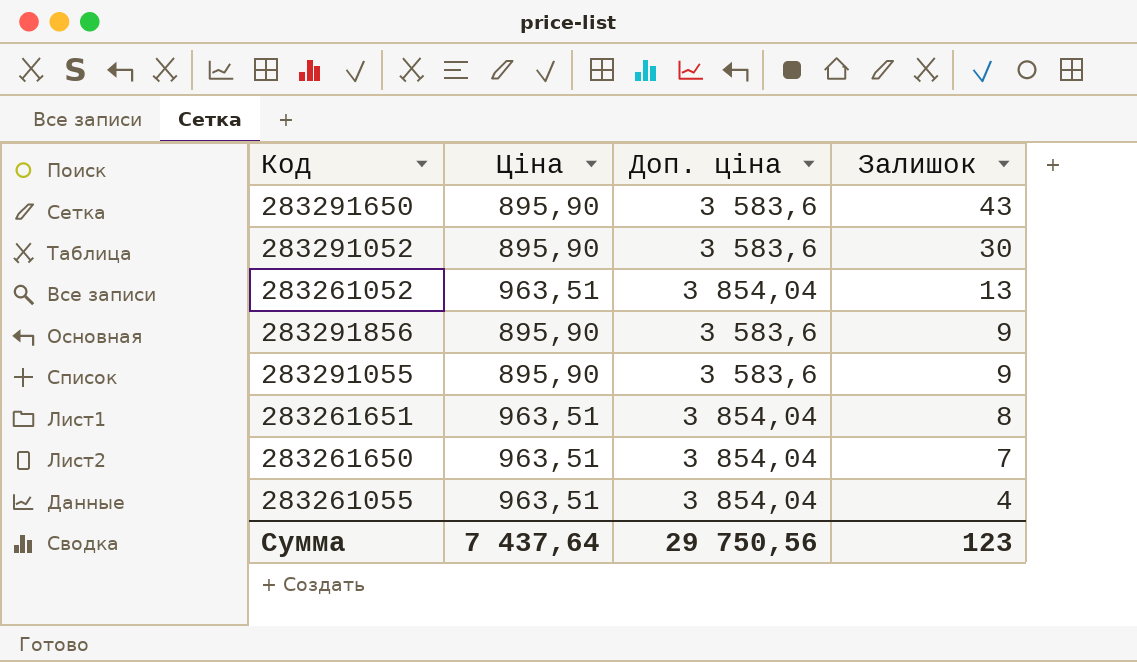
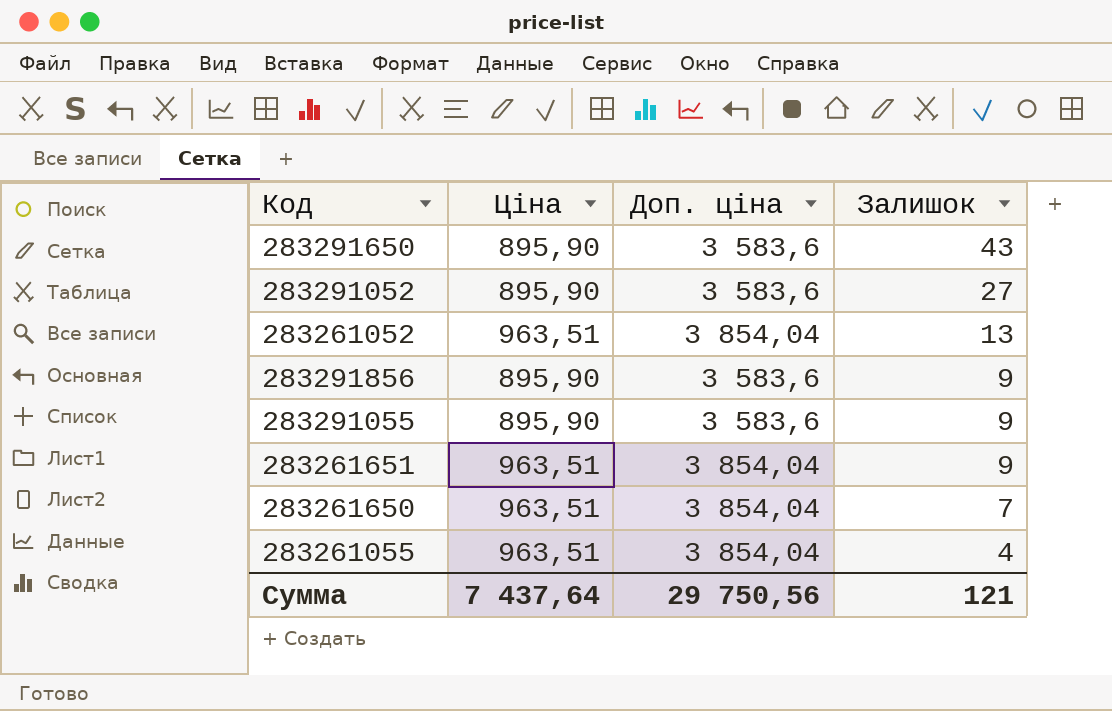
283291052 | Залишок: 30 -> 27
283261651 | Залишок: 8 -> 9
Сумма | Залишок: 123 -> 121

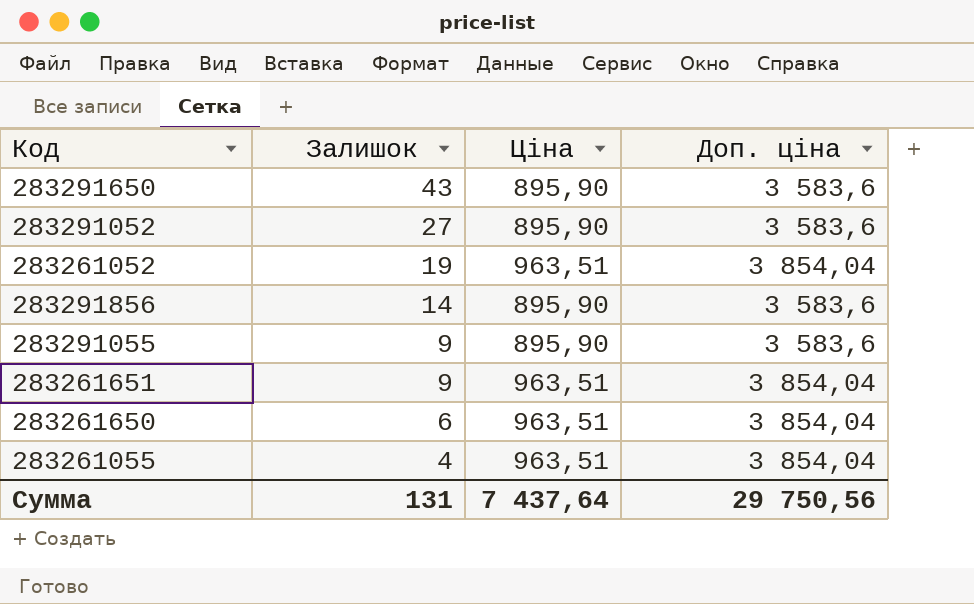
column Залишок | position: 4 -> 2
283261052 | Залишок: 13 -> 19
283291856 | Залишок: 9 -> 14
283261650 | Залишок: 7 -> 6
Сумма | Залишок: 121 -> 131

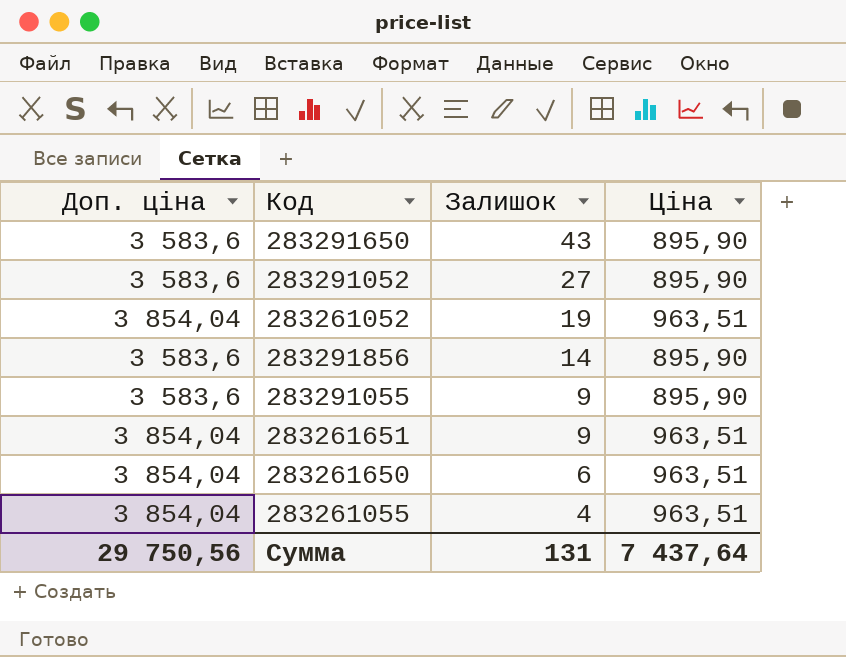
column Доп. ціна | position: 4 -> 1

